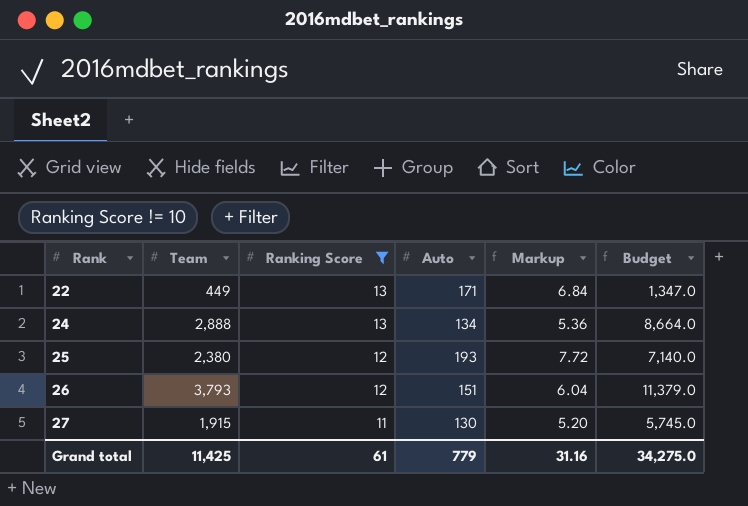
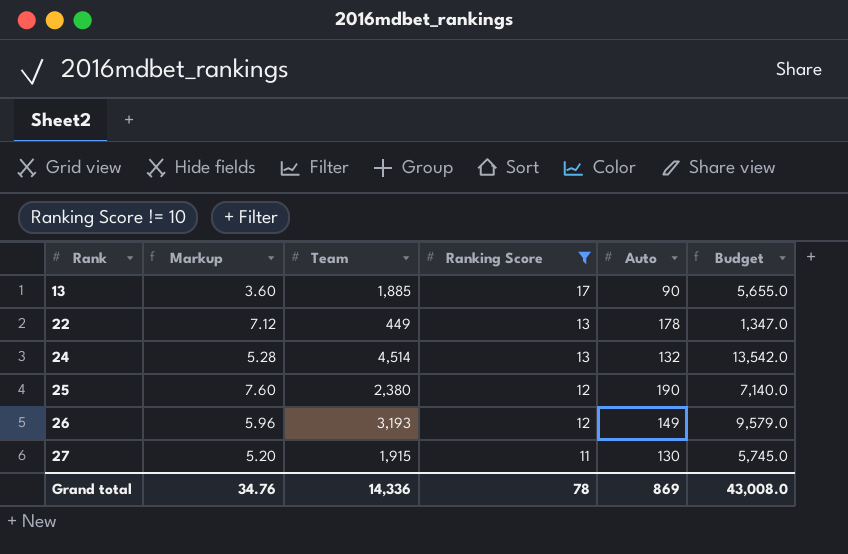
column Markup | position: 5 -> 2
row 13: none -> 3.60 | 1,885 | 17 | 90 | 5,655.0
22 | Markup: 6.84 -> 7.12
22 | Auto: 171 -> 178
24 | Markup: 5.36 -> 5.28
24 | Team: 2,888 -> 4,514
24 | Auto: 134 -> 132
24 | Budget: 8,664.0 -> 13,542.0
25 | Markup: 7.72 -> 7.60
25 | Auto: 193 -> 190
26 | Markup: 6.04 -> 5.96
26 | Team: 3,793 -> 3,193
26 | Auto: 151 -> 149
26 | Budget: 11,379.0 -> 9,579.0
Grand total | Markup: 31.16 -> 34.76
Grand total | Team: 11,425 -> 14,336
Grand total | Ranking Score: 61 -> 78
Grand total | Auto: 779 -> 869
Grand total | Budget: 34,275.0 -> 43,008.0

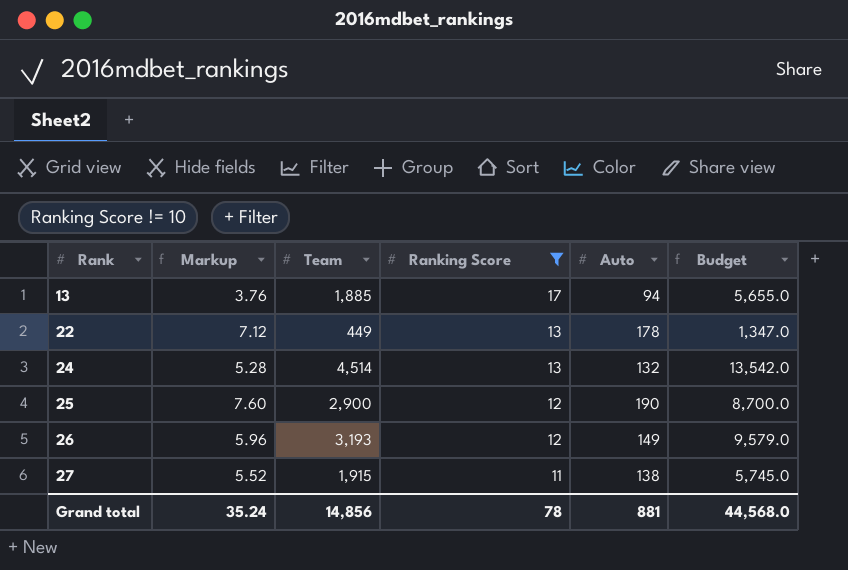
13 | Markup: 3.60 -> 3.76
13 | Auto: 90 -> 94
25 | Team: 2,380 -> 2,900
25 | Budget: 7,140.0 -> 8,700.0
27 | Markup: 5.20 -> 5.52
27 | Auto: 130 -> 138
Grand total | Markup: 34.76 -> 35.24
Grand total | Team: 14,336 -> 14,856
Grand total | Auto: 869 -> 881
Grand total | Budget: 43,008.0 -> 44,568.0

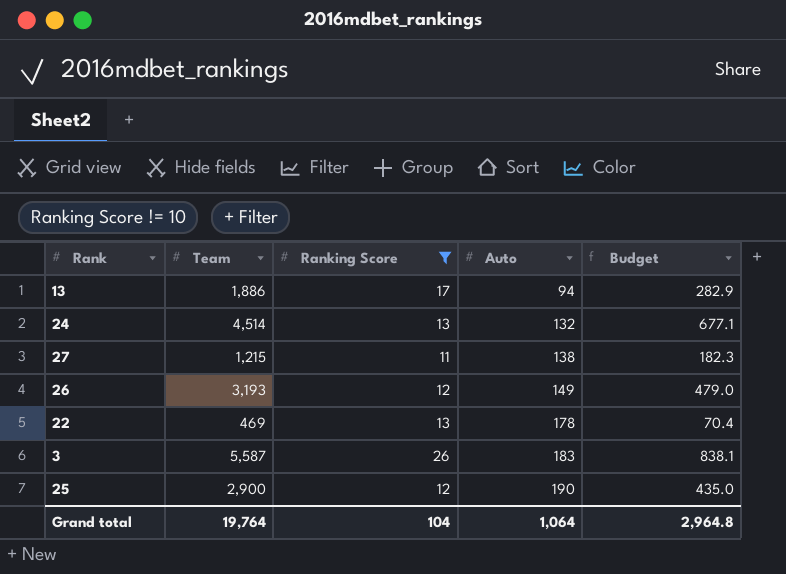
row order: Rank ascending -> Auto ascending
column Markup | formula: [Auto] * 0.04 -> none
column Budget | formula: [Team] * 3 -> [Team] * 0.15
13 | Team: 1,885 -> 1,886
27 | Team: 1,915 -> 1,215
22 | Team: 449 -> 469
row 3: none -> 5,587 | 26 | 183 | 838.1
Grand total | Team: 14,856 -> 19,764
Grand total | Ranking Score: 78 -> 104
Grand total | Auto: 881 -> 1,064
Grand total | Budget: 44,568.0 -> 2,964.8

